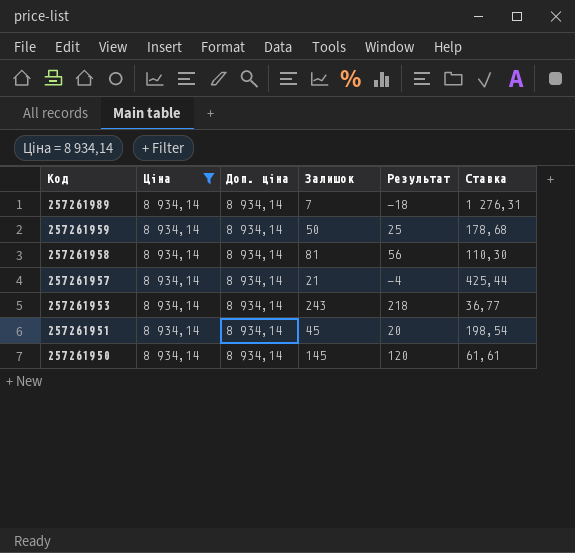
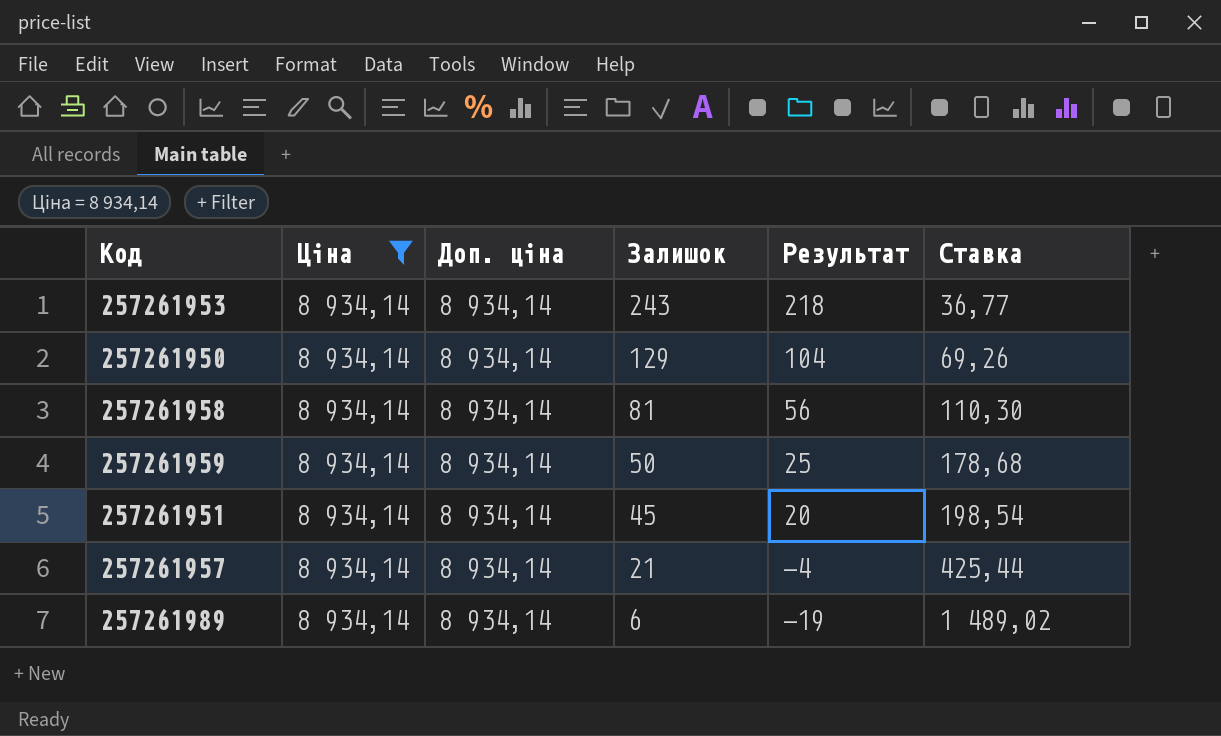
row order: Код descending -> Залишок descending
257261950 | Залишок: 145 -> 129
257261950 | Результат: 120 -> 104
257261950 | Ставка: 61,61 -> 69,26
257261989 | Залишок: 7 -> 6
257261989 | Результат: -18 -> -19
257261989 | Ставка: 1 276,31 -> 1 489,02

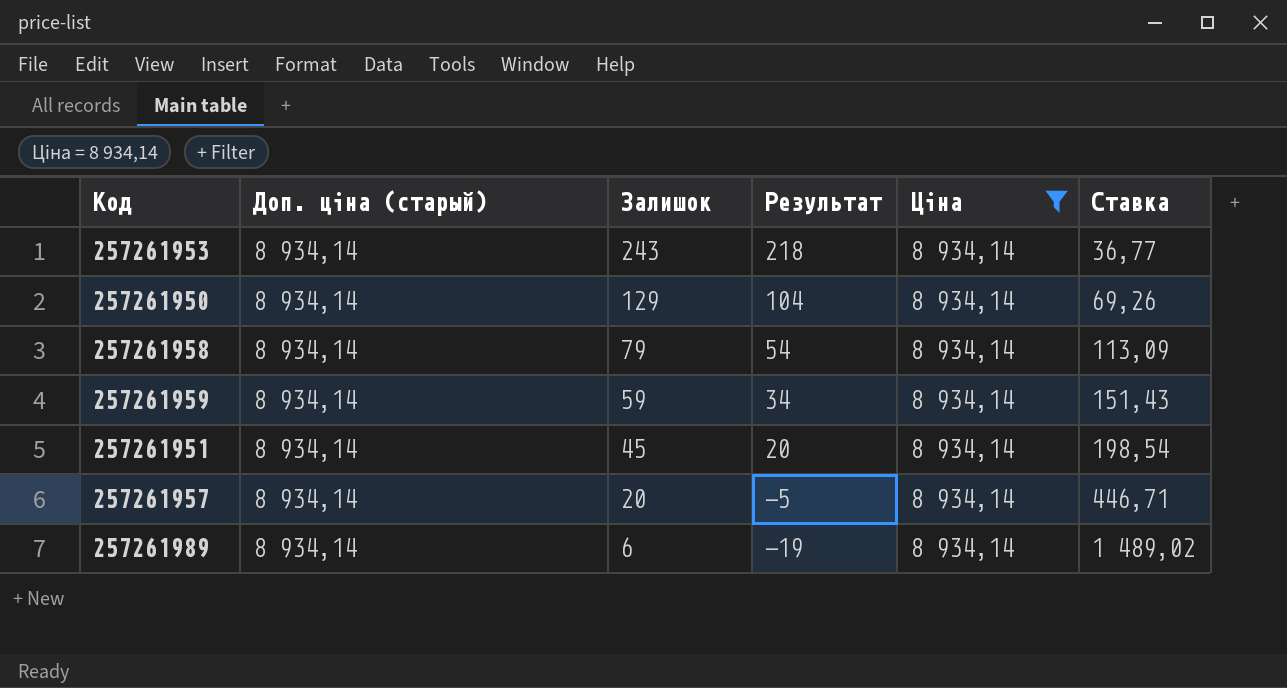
column name: Доп. ціна -> Доп. ціна (старый)
column Ціна | position: 2 -> 5
257261958 | Залишок: 81 -> 79
257261958 | Результат: 56 -> 54
257261958 | Ставка: 110,30 -> 113,09
257261959 | Залишок: 50 -> 59
257261959 | Результат: 25 -> 34
257261959 | Ставка: 178,68 -> 151,43
257261957 | Залишок: 21 -> 20
257261957 | Результат: -4 -> -5
257261957 | Ставка: 425,44 -> 446,71

